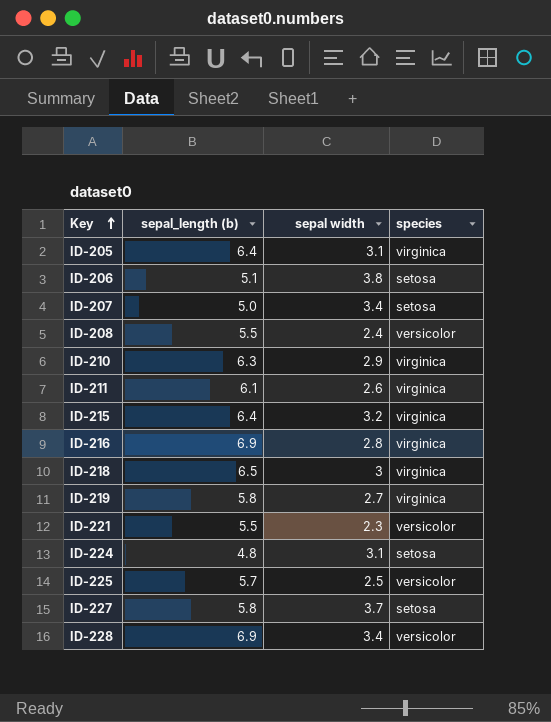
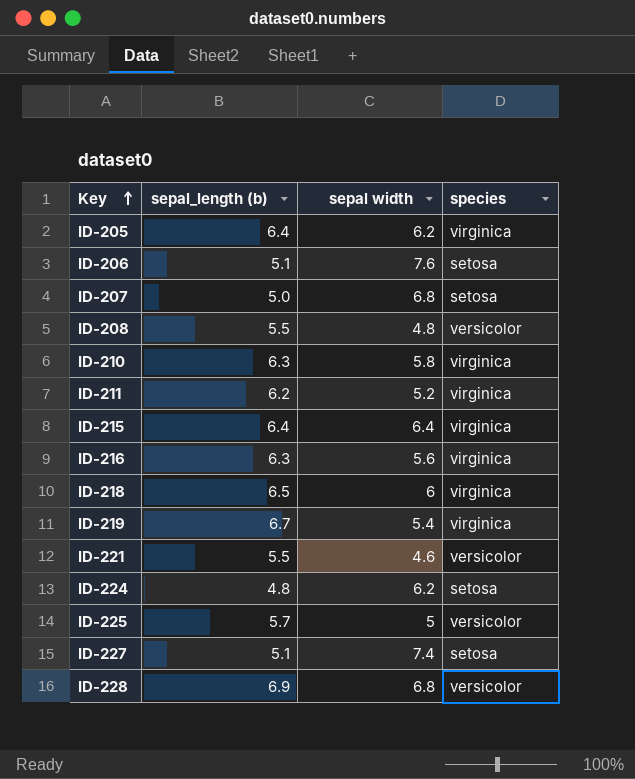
ID-205 | sepal width: 3.1 -> 6.2
ID-206 | sepal width: 3.8 -> 7.6
ID-207 | sepal width: 3.4 -> 6.8
ID-208 | sepal width: 2.4 -> 4.8
ID-210 | sepal width: 2.9 -> 5.8
ID-211 | sepal_length (b): 6.1 -> 6.2
ID-211 | sepal width: 2.6 -> 5.2
ID-215 | sepal width: 3.2 -> 6.4
ID-216 | sepal_length (b): 6.9 -> 6.3
ID-216 | sepal width: 2.8 -> 5.6
ID-218 | sepal width: 3 -> 6
ID-219 | sepal_length (b): 5.8 -> 6.7
ID-219 | sepal width: 2.7 -> 5.4
ID-221 | sepal width: 2.3 -> 4.6
ID-224 | sepal width: 3.1 -> 6.2
ID-225 | sepal width: 2.5 -> 5
ID-227 | sepal_length (b): 5.8 -> 5.1
ID-227 | sepal width: 3.7 -> 7.4
ID-228 | sepal width: 3.4 -> 6.8

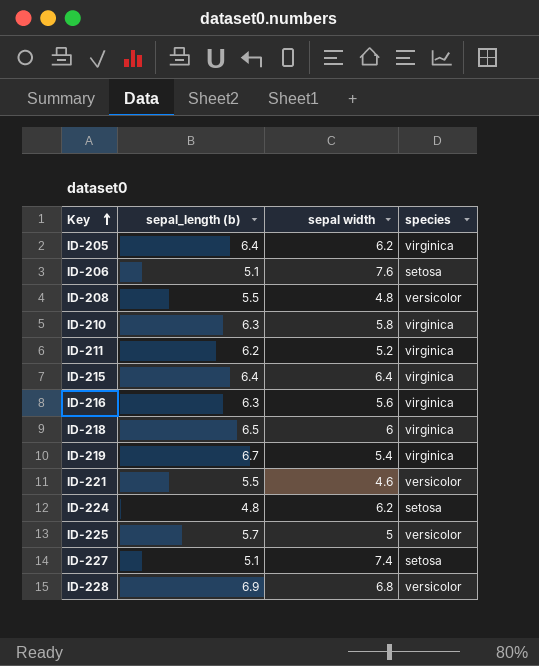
row ID-207: 5.0 | 6.8 | setosa -> none

